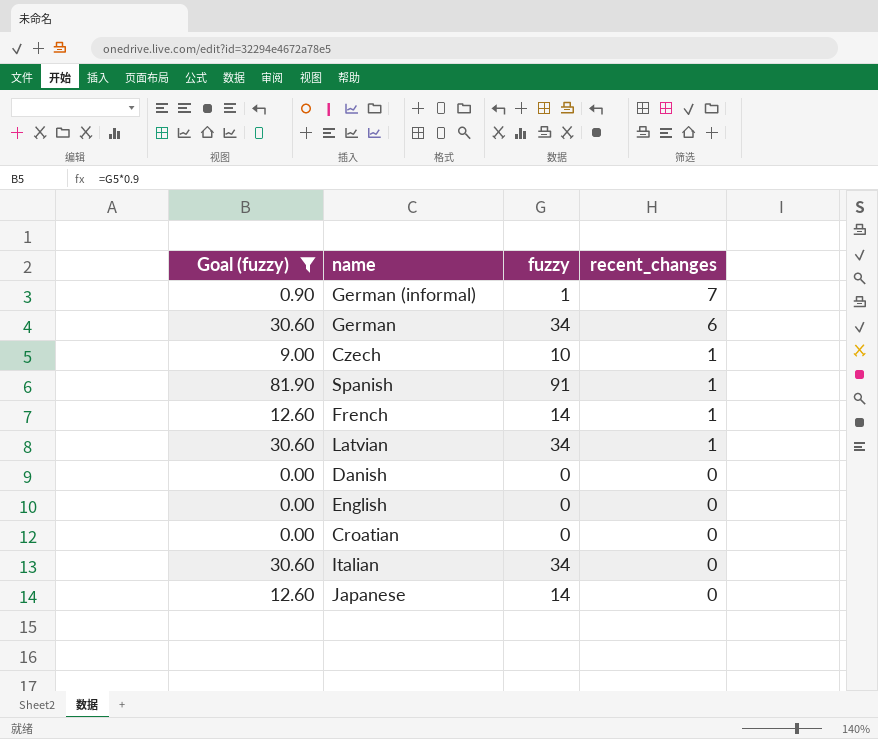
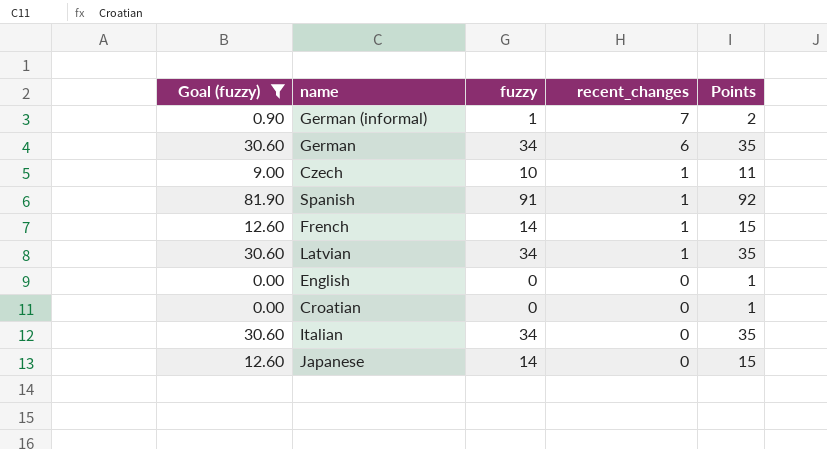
column Points | formula: none -> [fuzzy] + 1
row Danish: 0.00 | 0 | 0 -> none

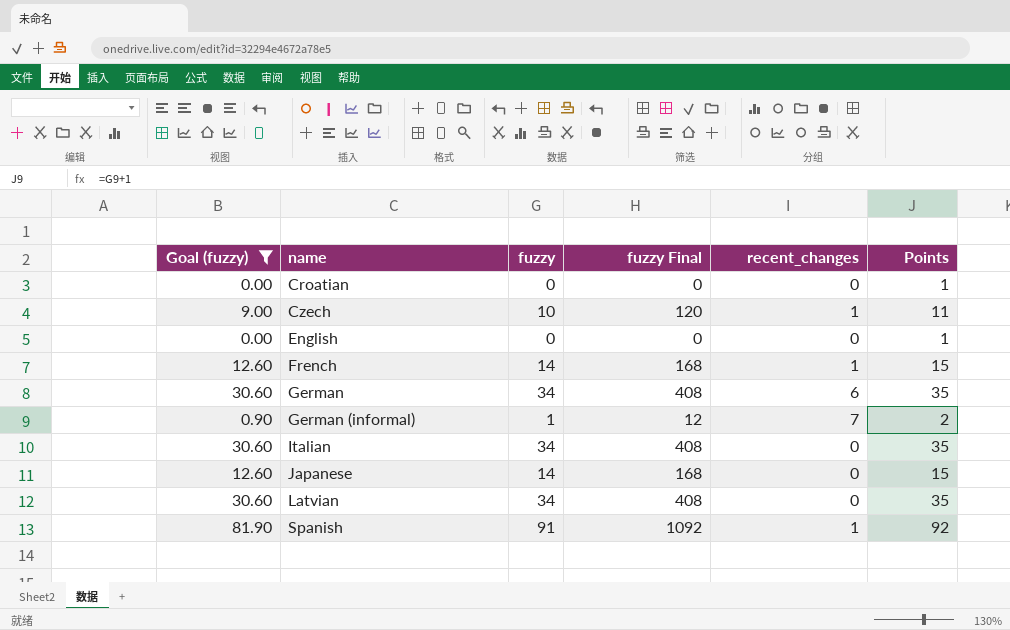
row order: recent_changes descending -> name ascending
column fuzzy Final | formula: none -> [fuzzy] * 12
Latvian | recent_changes: 1 -> 0

